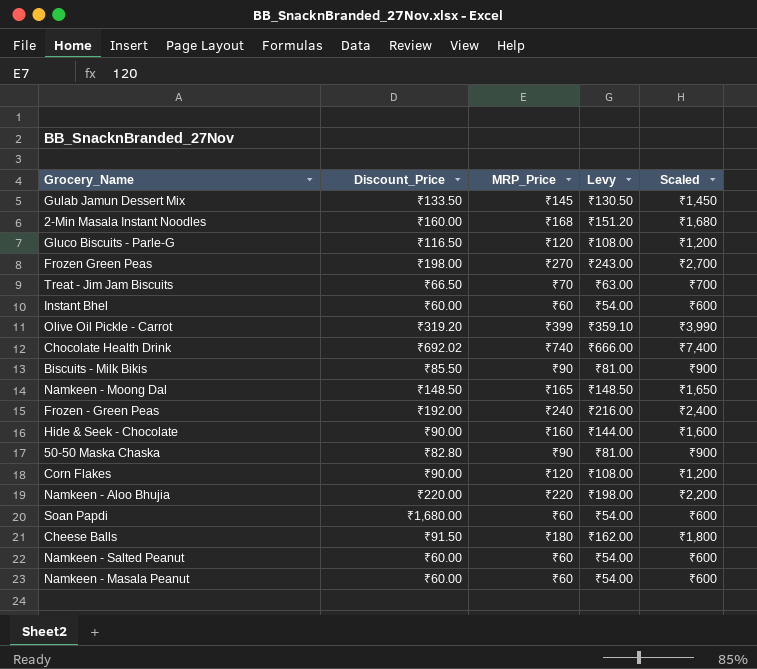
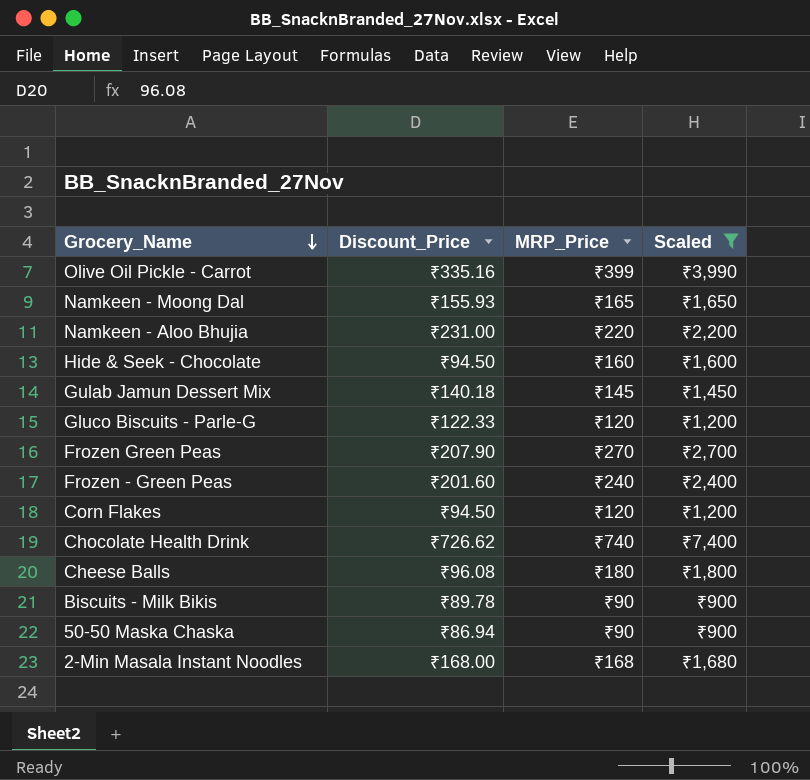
filter: none -> Scaled >= ₹900
row order: none -> Grocery_Name descending
column Levy | formula: [MRP_Price] * 0.9 -> none
Olive Oil Pickle - Carrot | Discount_Price: ₹319.20 -> ₹335.16
Namkeen - Moong Dal | Discount_Price: ₹148.50 -> ₹155.93
Namkeen - Aloo Bhujia | Discount_Price: ₹220.00 -> ₹231.00
Hide & Seek - Chocolate | Discount_Price: ₹90.00 -> ₹94.50
Gulab Jamun Dessert Mix | Discount_Price: ₹133.50 -> ₹140.18
Gluco Biscuits - Parle-G | Discount_Price: ₹116.50 -> ₹122.33
Frozen Green Peas | Discount_Price: ₹198.00 -> ₹207.90
Frozen - Green Peas | Discount_Price: ₹192.00 -> ₹201.60
Corn Flakes | Discount_Price: ₹90.00 -> ₹94.50
Chocolate Health Drink | Discount_Price: ₹692.02 -> ₹726.62
Cheese Balls | Discount_Price: ₹91.50 -> ₹96.08
Biscuits - Milk Bikis | Discount_Price: ₹85.50 -> ₹89.78
50-50 Maska Chaska | Discount_Price: ₹82.80 -> ₹86.94
2-Min Masala Instant Noodles | Discount_Price: ₹160.00 -> ₹168.00

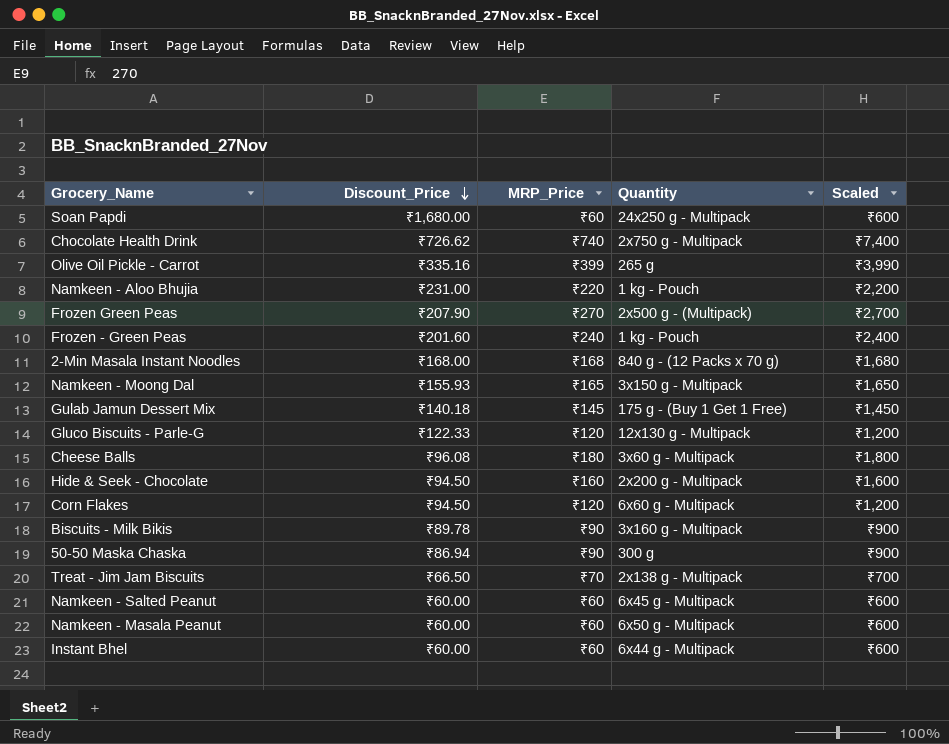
filter: Scaled >= ₹900 -> none
row order: Grocery_Name descending -> Discount_Price descending
column Quantity | position: none -> 4

